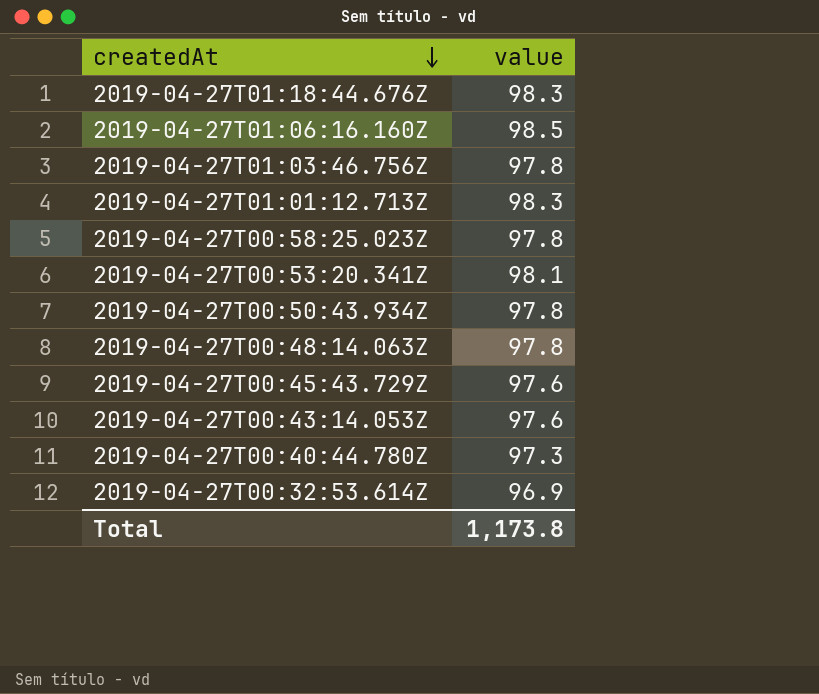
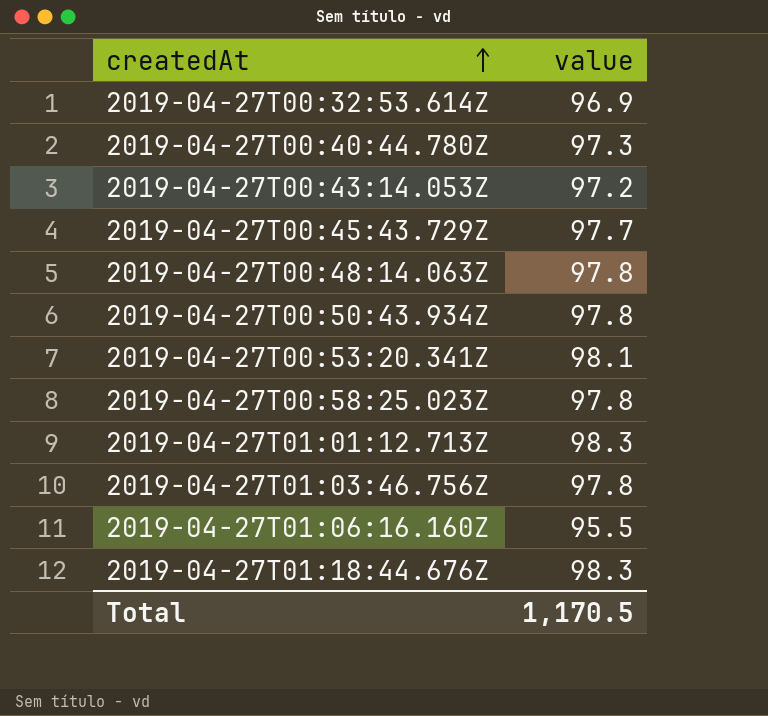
row order: createdAt descending -> createdAt ascending
2019-04-27T00:43:14.053Z | value: 97.6 -> 97.2
2019-04-27T00:45:43.729Z | value: 97.6 -> 97.7
2019-04-27T01:06:16.160Z | value: 98.5 -> 95.5
Total | value: 1,173.8 -> 1,170.5

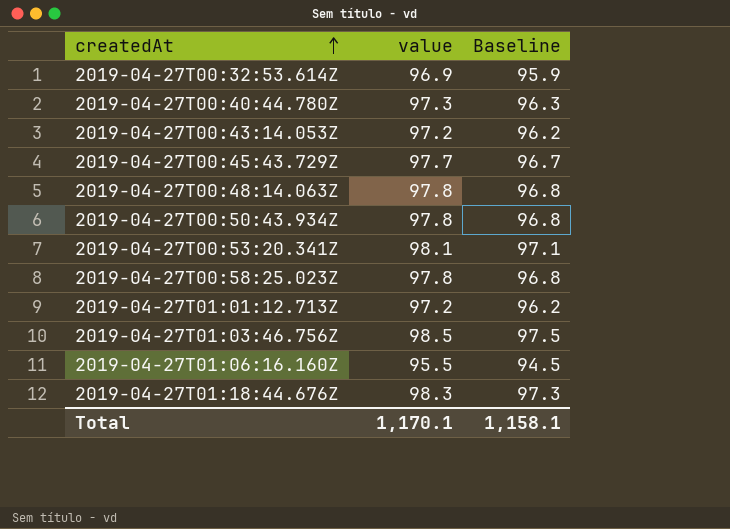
column Baseline | formula: none -> [value] - 1
2019-04-27T01:01:12.713Z | value: 98.3 -> 97.2
2019-04-27T01:03:46.756Z | value: 97.8 -> 98.5
Total | value: 1,170.5 -> 1,170.1

